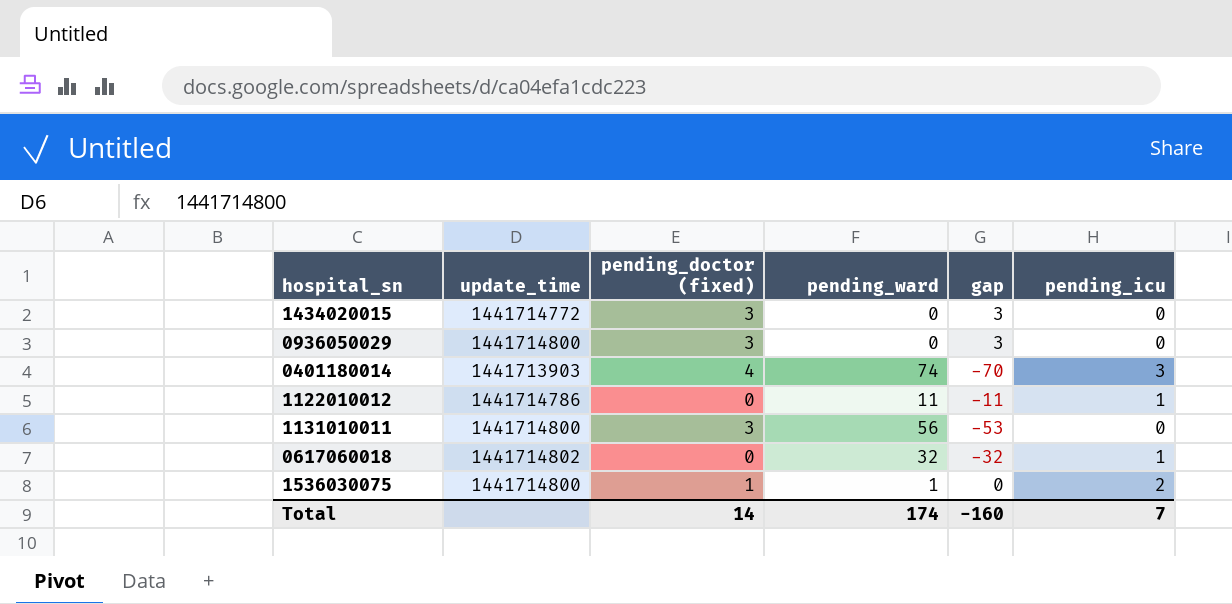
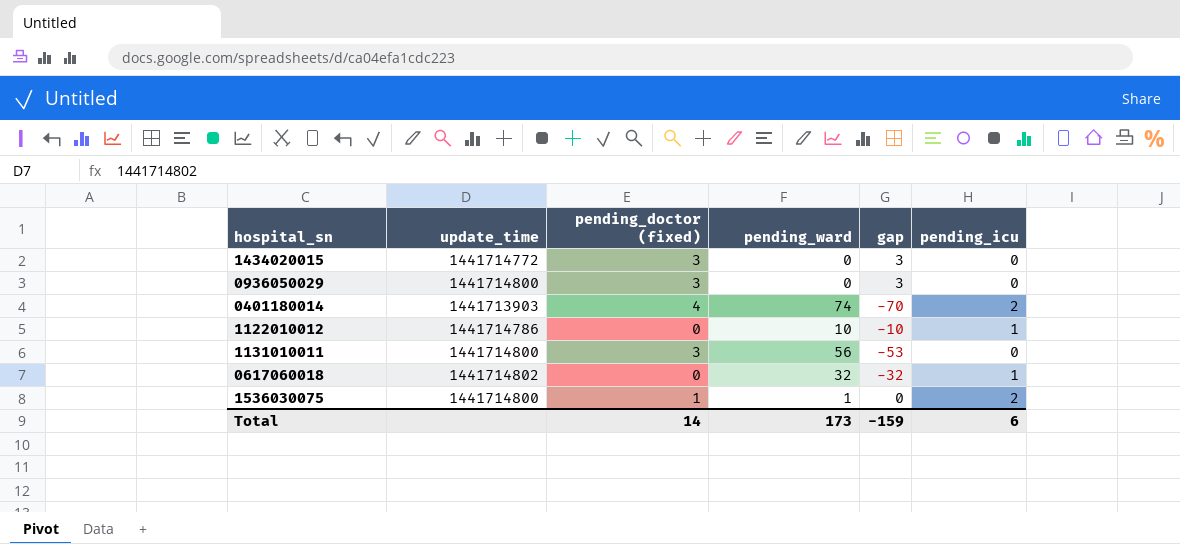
0401180014 | pending_icu: 3 -> 2
1122010012 | pending_ward: 11 -> 10
1122010012 | gap: -11 -> -10
Total | pending_ward: 174 -> 173
Total | gap: -160 -> -159
Total | pending_icu: 7 -> 6

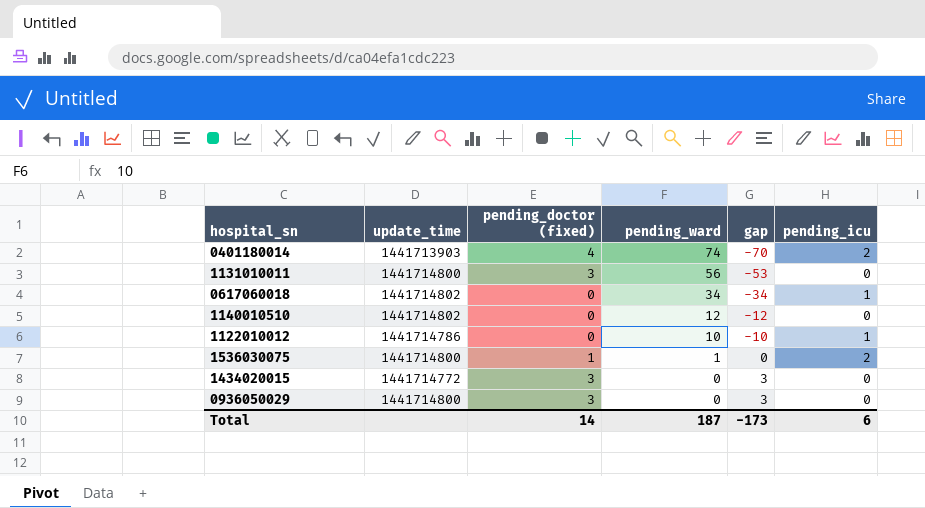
row order: none -> pending_ward descending
0617060018 | pending_ward: 32 -> 34
0617060018 | gap: -32 -> -34
row 1140010510: none -> 1441714802 | 0 | 12 | -12 | 0
Total | pending_ward: 173 -> 187
Total | gap: -159 -> -173

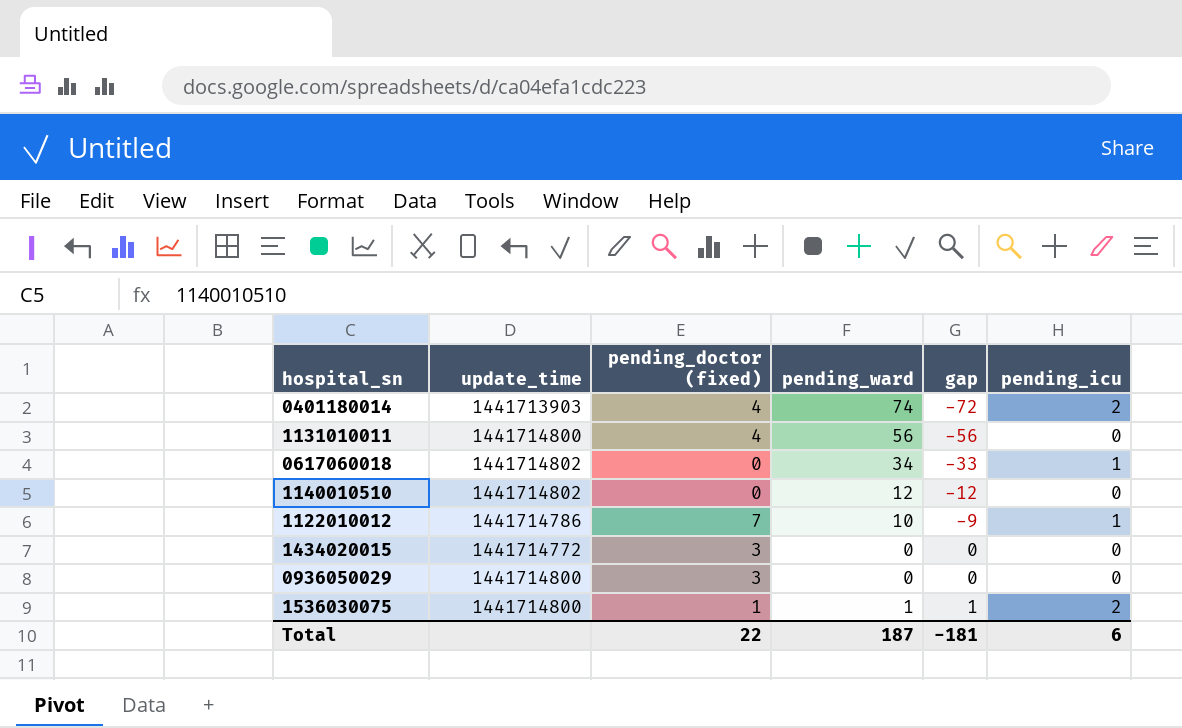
row order: pending_ward descending -> gap ascending
column gap | formula: [pending_doctor (fixed)] - [pending_ward] -> [pending_icu] - [pending_ward]
1131010011 | pending_doctor (fixed): 3 -> 4
1122010012 | pending_doctor (fixed): 0 -> 7
Total | pending_doctor (fixed): 14 -> 22
Total | gap: -173 -> -181

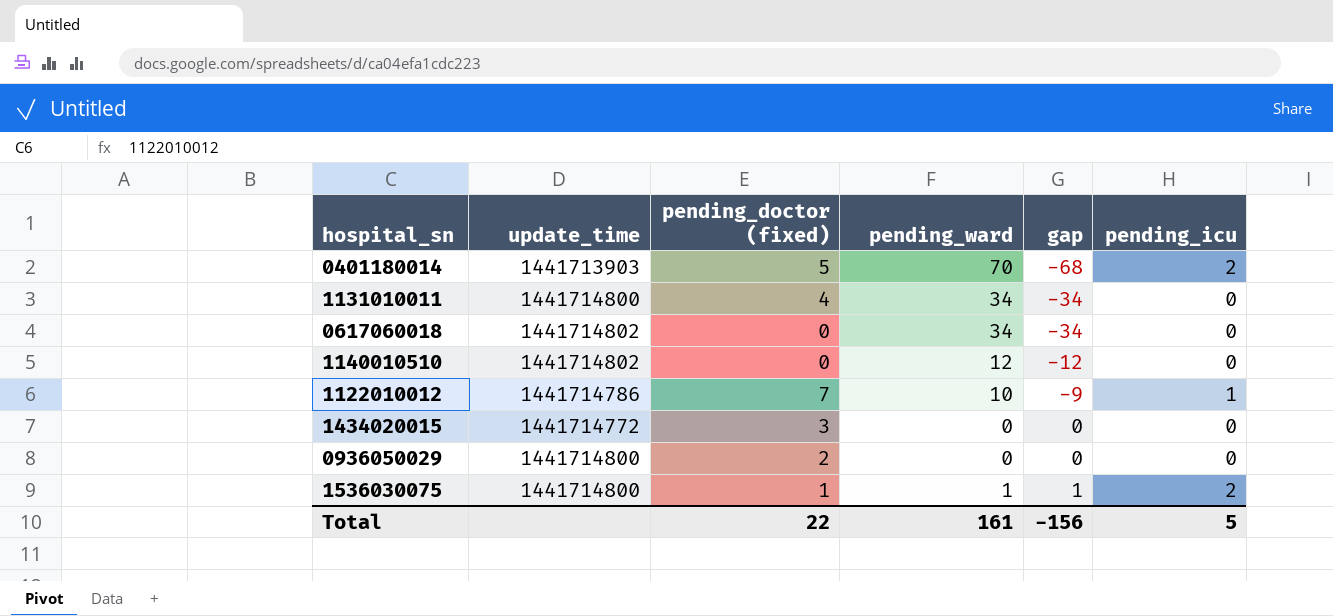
0401180014 | pending_doctor (fixed): 4 -> 5
0401180014 | pending_ward: 74 -> 70
0401180014 | gap: -72 -> -68
1131010011 | pending_ward: 56 -> 34
1131010011 | gap: -56 -> -34
0617060018 | gap: -33 -> -34
0617060018 | pending_icu: 1 -> 0
0936050029 | pending_doctor (fixed): 3 -> 2
Total | pending_ward: 187 -> 161
Total | gap: -181 -> -156
Total | pending_icu: 6 -> 5

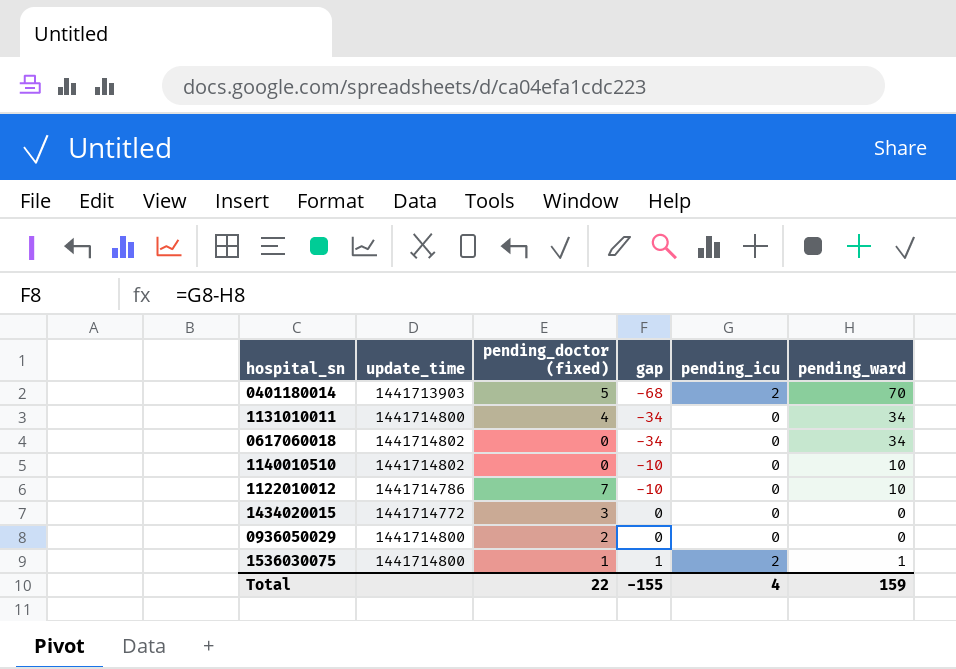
column pending_ward | position: 4 -> 6
1140010510 | gap: -12 -> -10
1140010510 | pending_ward: 12 -> 10
1122010012 | gap: -9 -> -10
1122010012 | pending_icu: 1 -> 0
Total | gap: -156 -> -155
Total | pending_icu: 5 -> 4
Total | pending_ward: 161 -> 159

